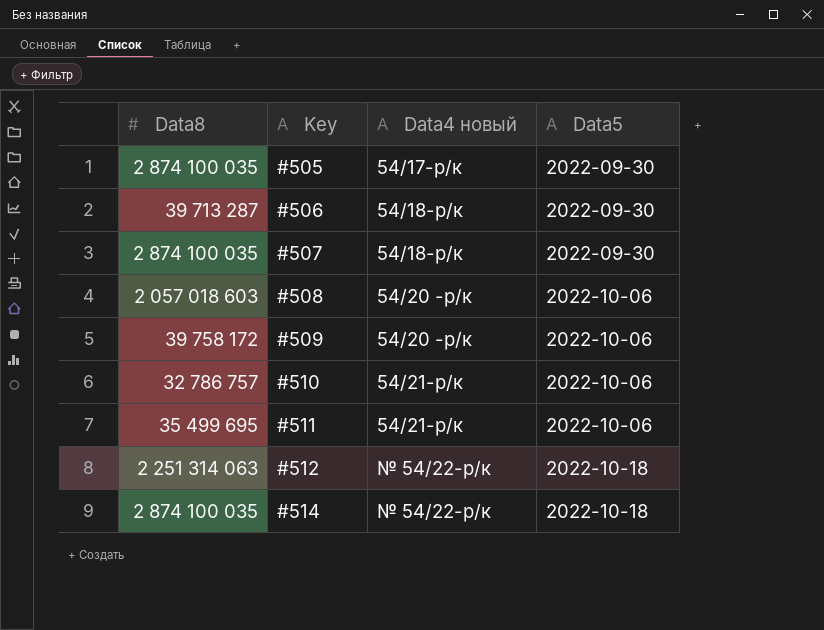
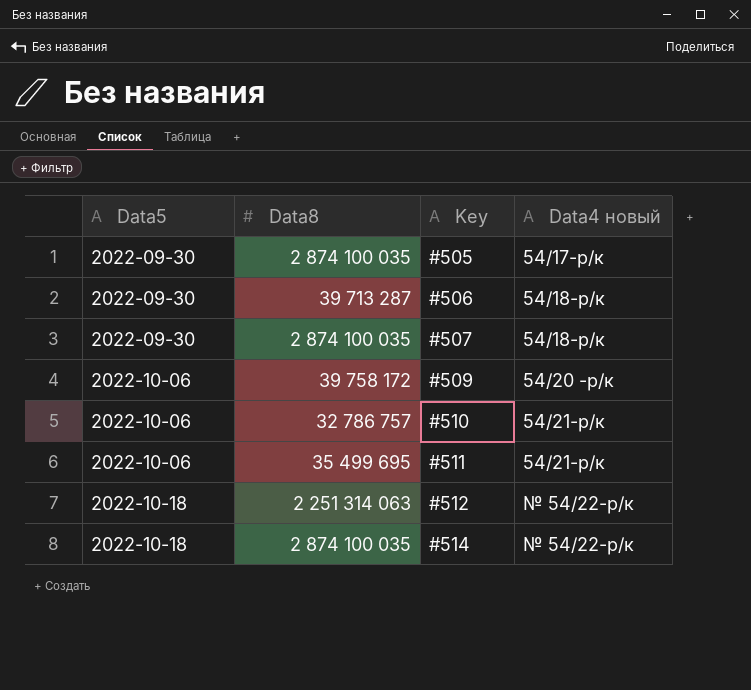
column Data5 | position: 4 -> 1
row #508: 2 057 018 603 | 54/20 -р/к | 2022-10-06 -> none

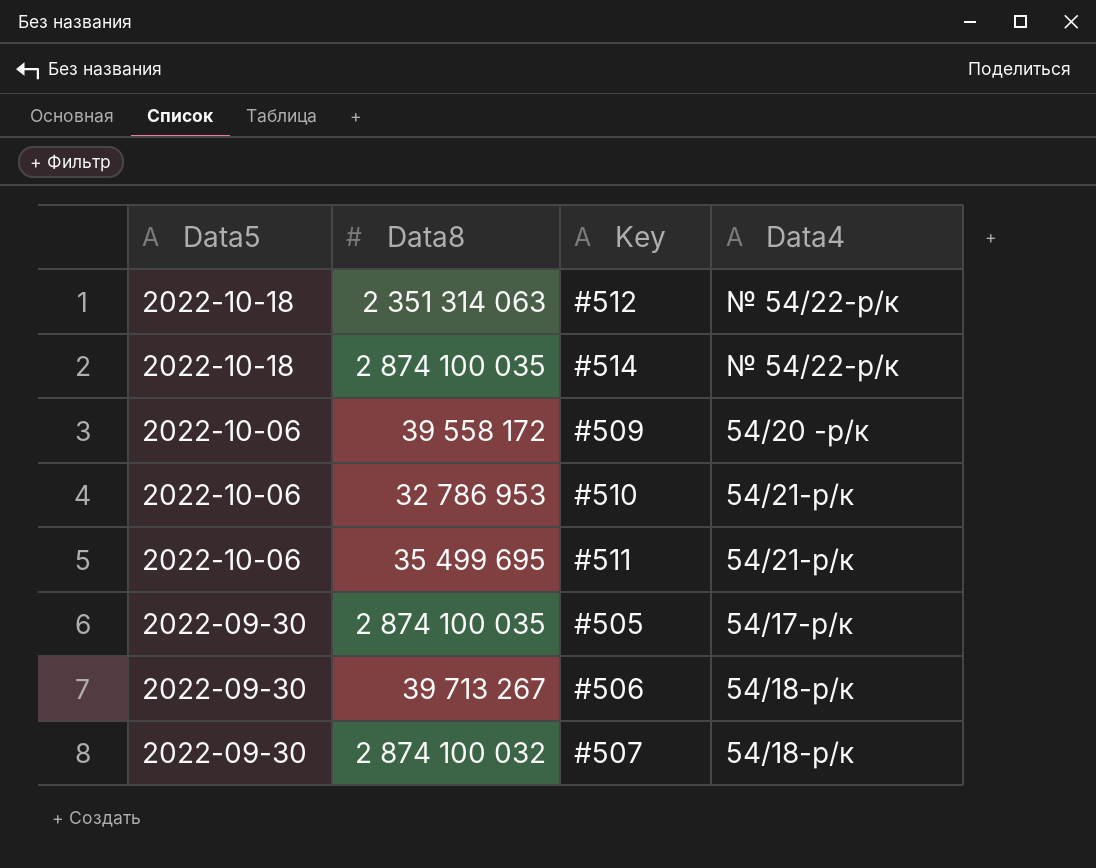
row order: Data5 ascending -> Data5 descending
column name: Data4 новый -> Data4
#512 | Data8: 2 251 314 063 -> 2 351 314 063
#509 | Data8: 39 758 172 -> 39 558 172
#510 | Data8: 32 786 757 -> 32 786 953
#506 | Data8: 39 713 287 -> 39 713 267
#507 | Data8: 2 874 100 035 -> 2 874 100 032

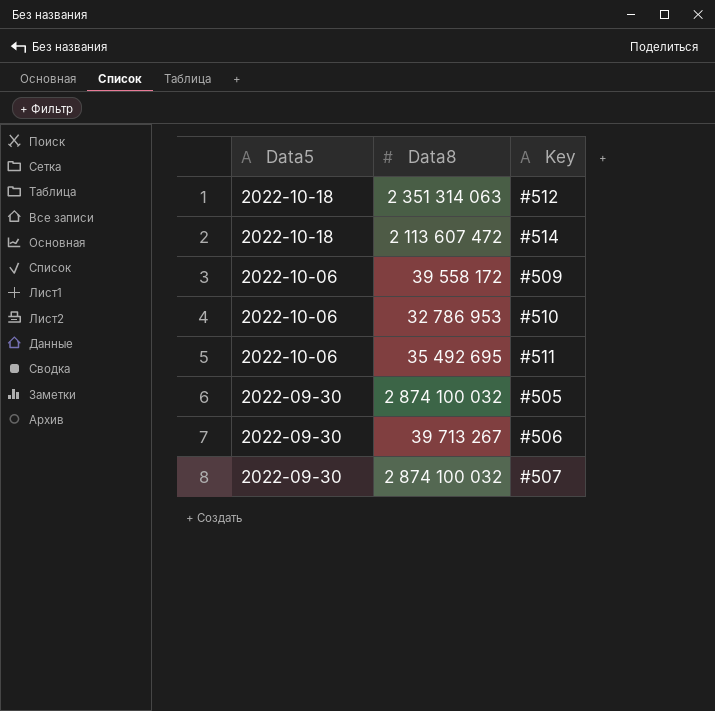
column Data4 | position: 4 -> none
#514 | Data8: 2 874 100 035 -> 2 113 607 472
#511 | Data8: 35 499 695 -> 35 492 695
#505 | Data8: 2 874 100 035 -> 2 874 100 032

